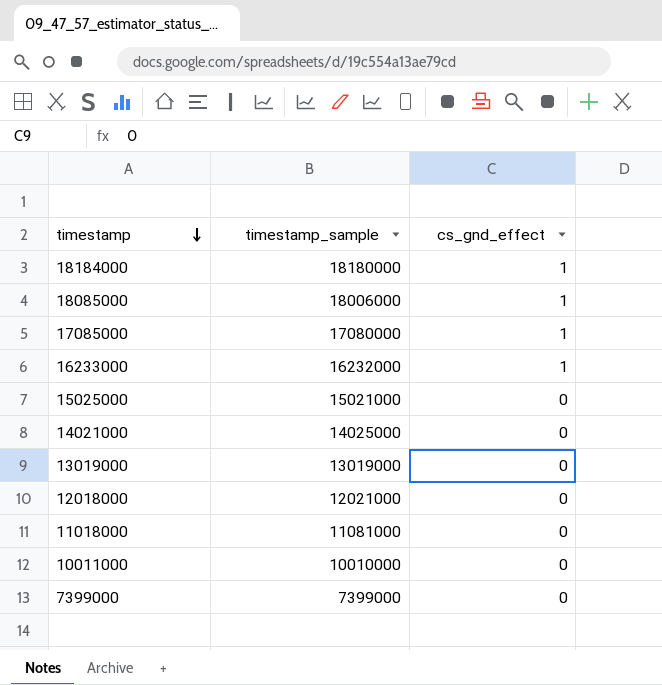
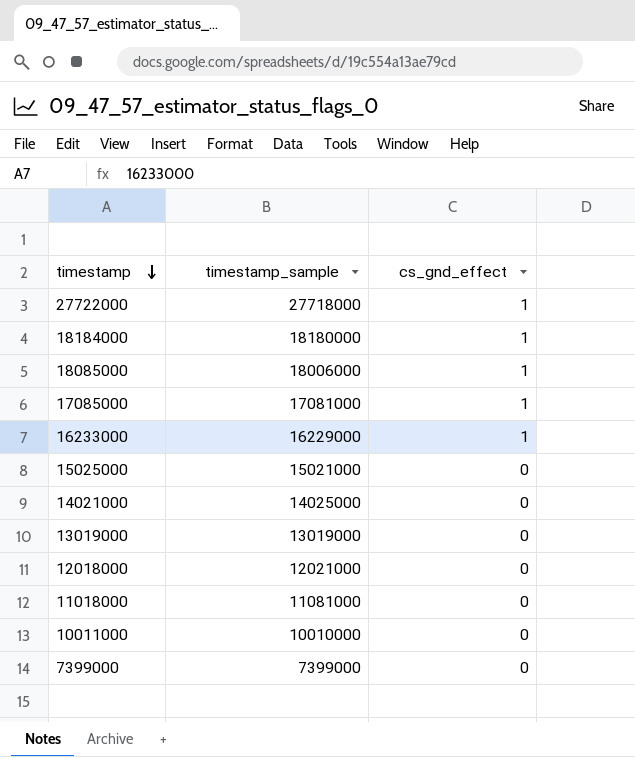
row 27722000: none -> 27718000 | 1
17085000 | timestamp_sample: 17080000 -> 17081000
16233000 | timestamp_sample: 16232000 -> 16229000

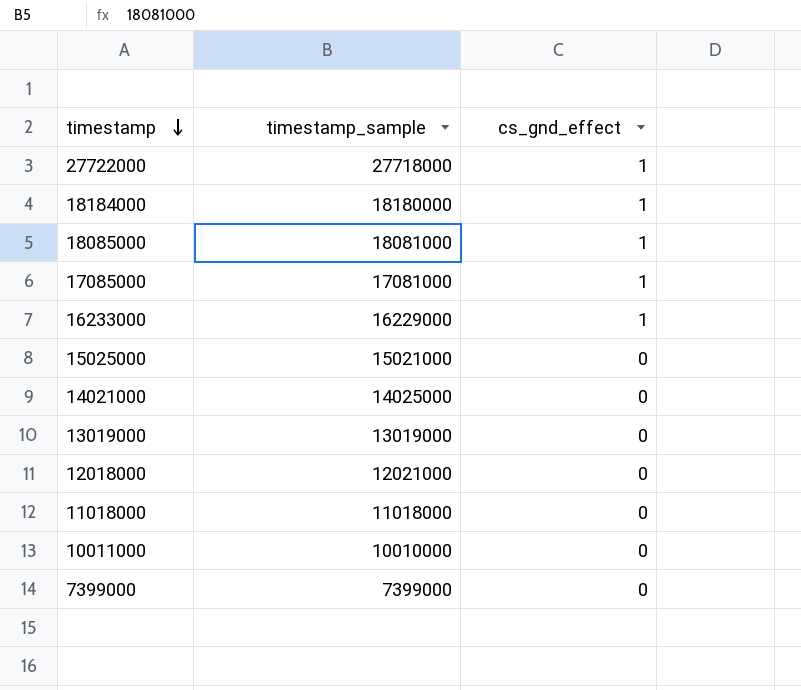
18085000 | timestamp_sample: 18006000 -> 18081000
11018000 | timestamp_sample: 11081000 -> 11018000

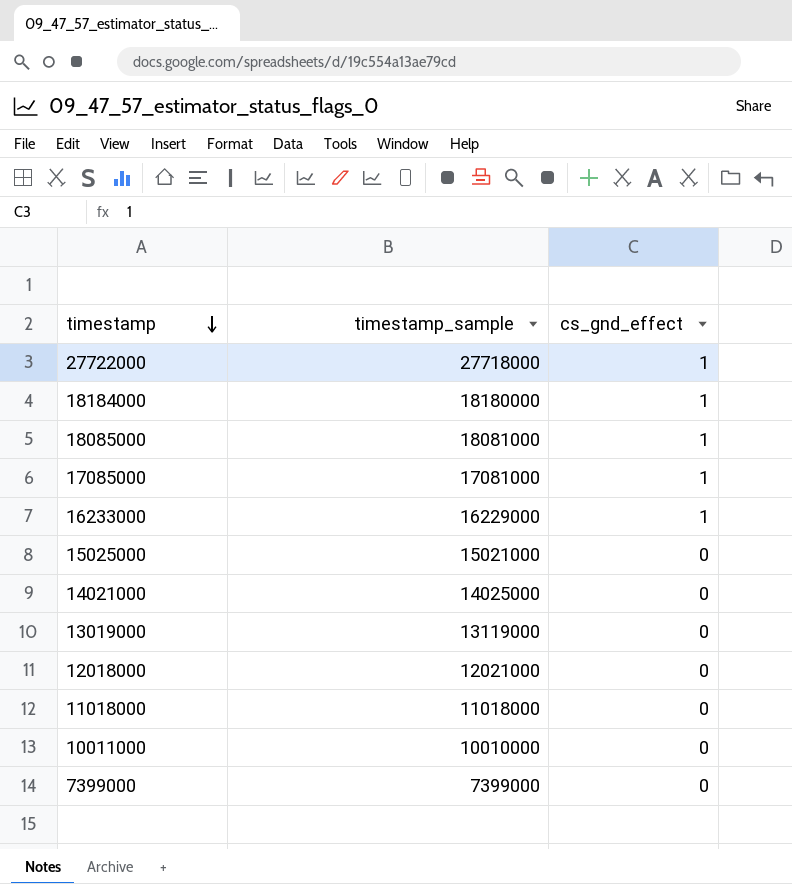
13019000 | timestamp_sample: 13019000 -> 13119000

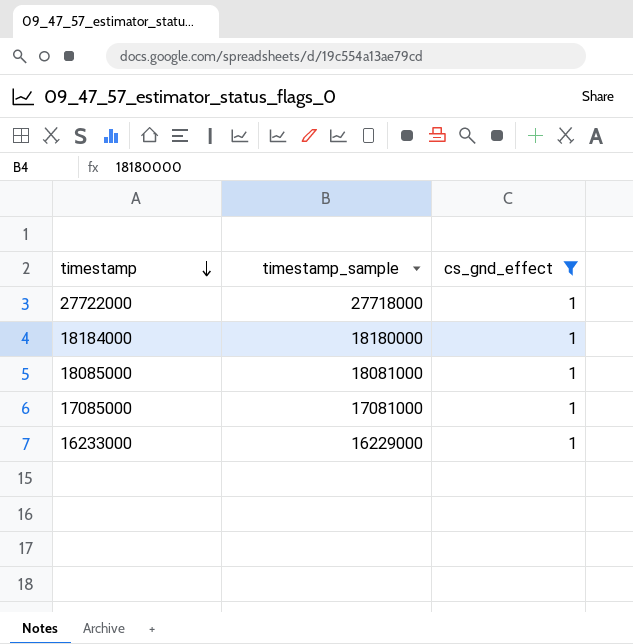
filter: none -> cs_gnd_effect = 1

